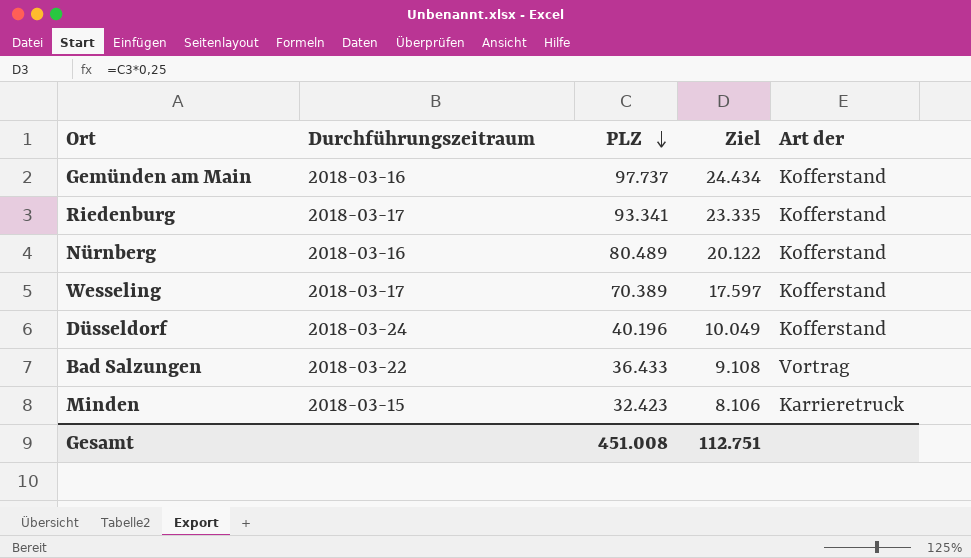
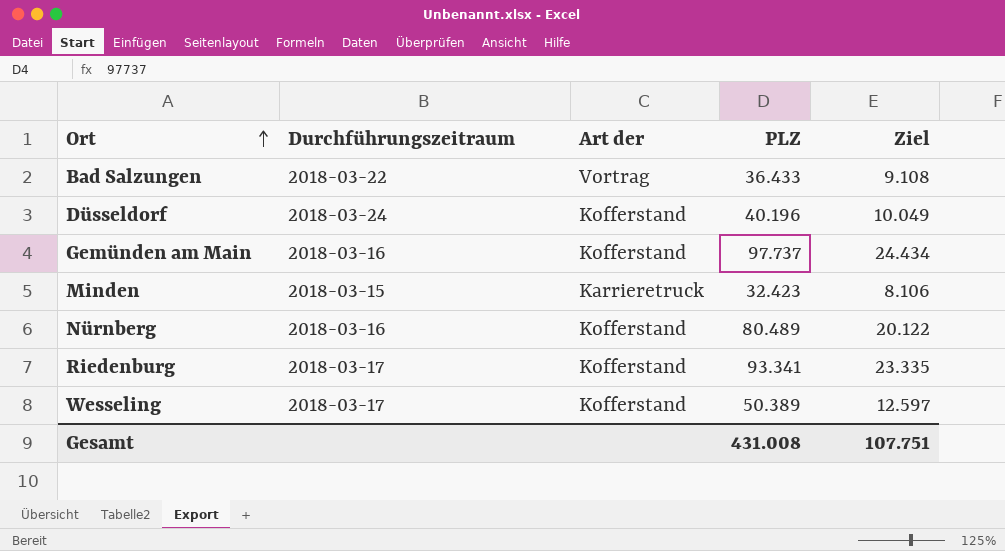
row order: PLZ descending -> Ort ascending
column Art der | position: 5 -> 3
Wesseling | PLZ: 70.389 -> 50.389
Wesseling | Ziel: 17.597 -> 12.597
Gesamt | PLZ: 451.008 -> 431.008
Gesamt | Ziel: 112.751 -> 107.751

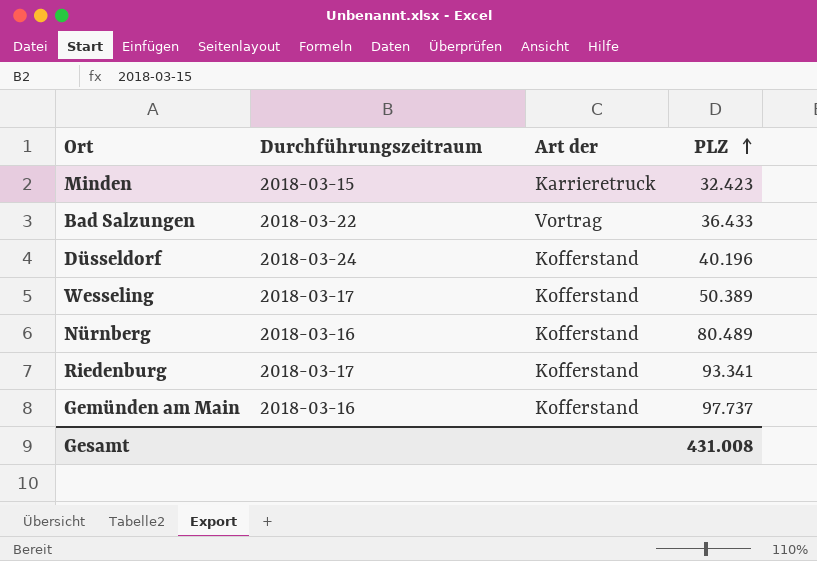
row order: Ort ascending -> PLZ ascending
column Ziel | formula: [PLZ] * 0,25 -> none

